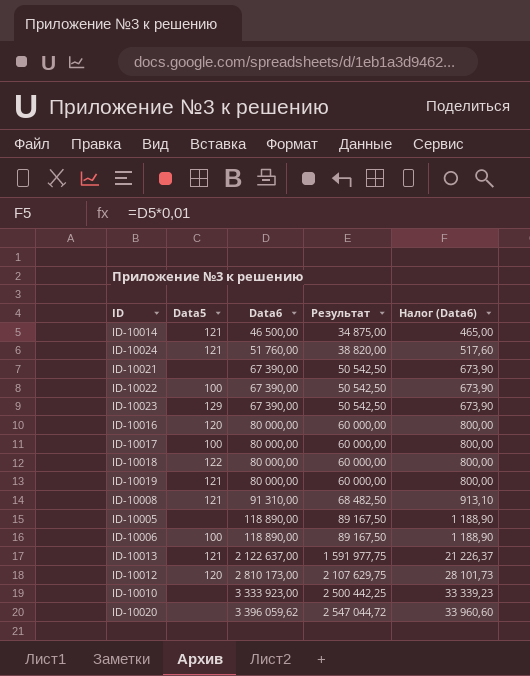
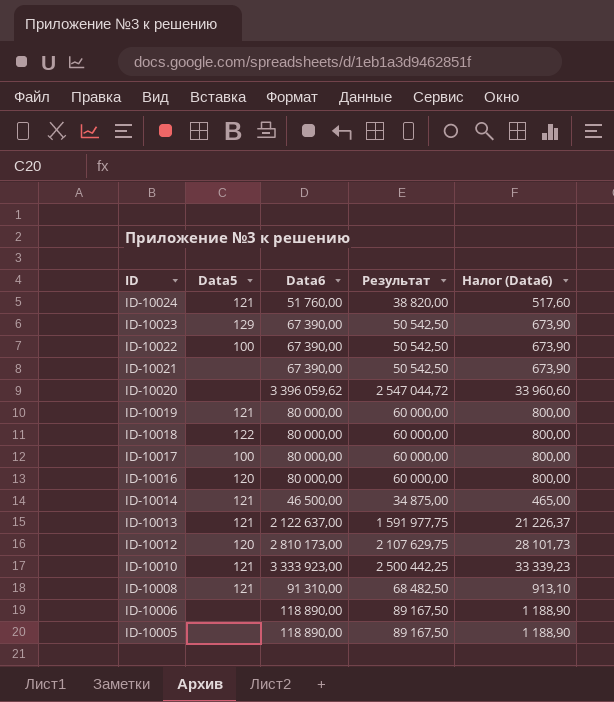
row order: Data6 ascending -> ID descending
ID-10010 | Data5: none -> 121
ID-10006 | Data5: 100 -> none

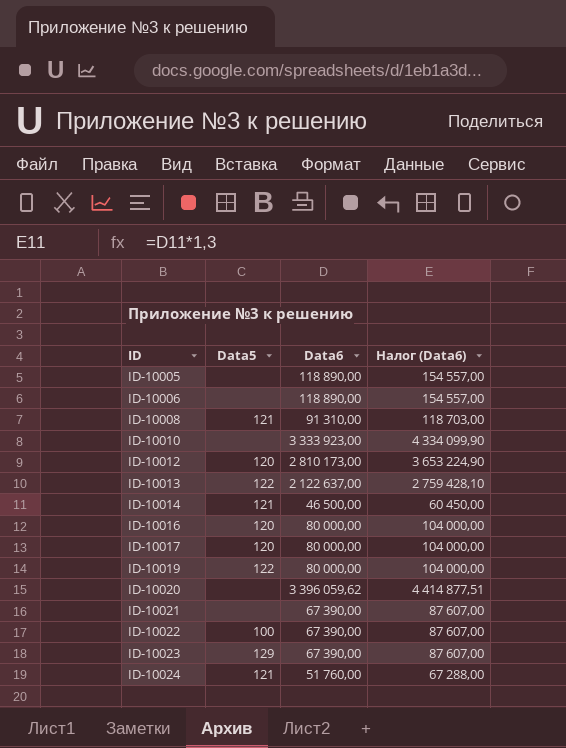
row order: ID descending -> ID ascending
column Результат | formula: [Data6] * 0,75 -> none
column Налог (Data6) | formula: [Data6] * 0,01 -> [Data6] * 1,3
row ID-10018: 122 | 80 000,00 | 60 000,00 | 800,00 -> none
ID-10010 | Data5: 121 -> none
ID-10013 | Data5: 121 -> 122
ID-10017 | Data5: 100 -> 120
ID-10019 | Data5: 121 -> 122

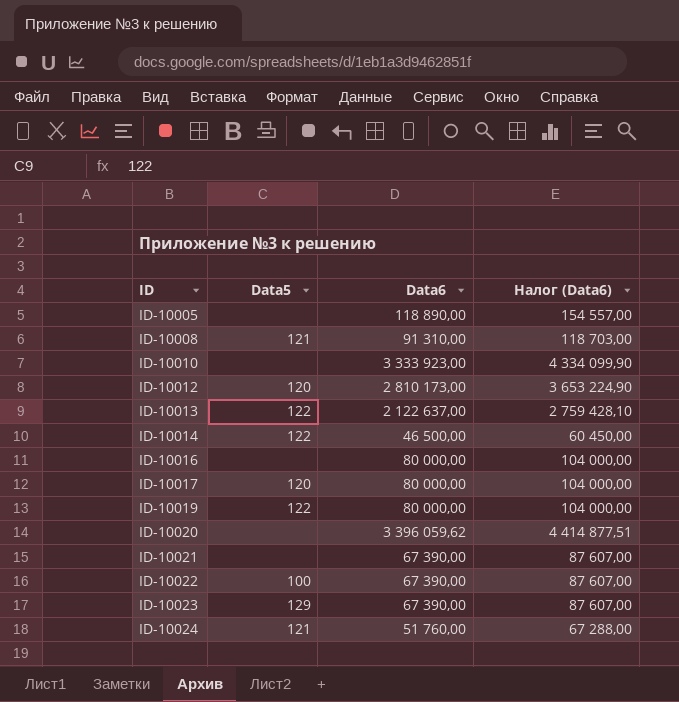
row ID-10006: none | 118 890,00 | 154 557,00 -> none
ID-10014 | Data5: 121 -> 122
ID-10016 | Data5: 120 -> none

